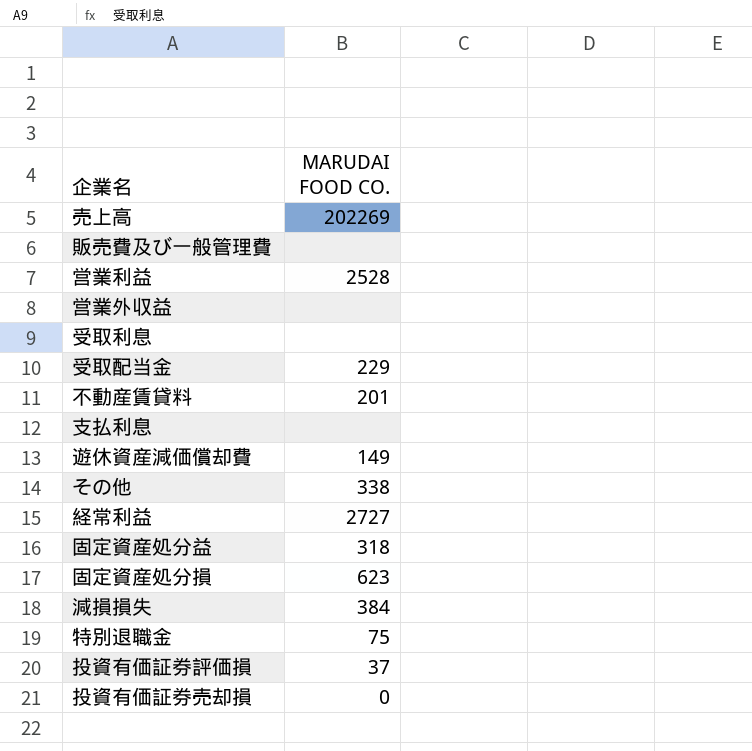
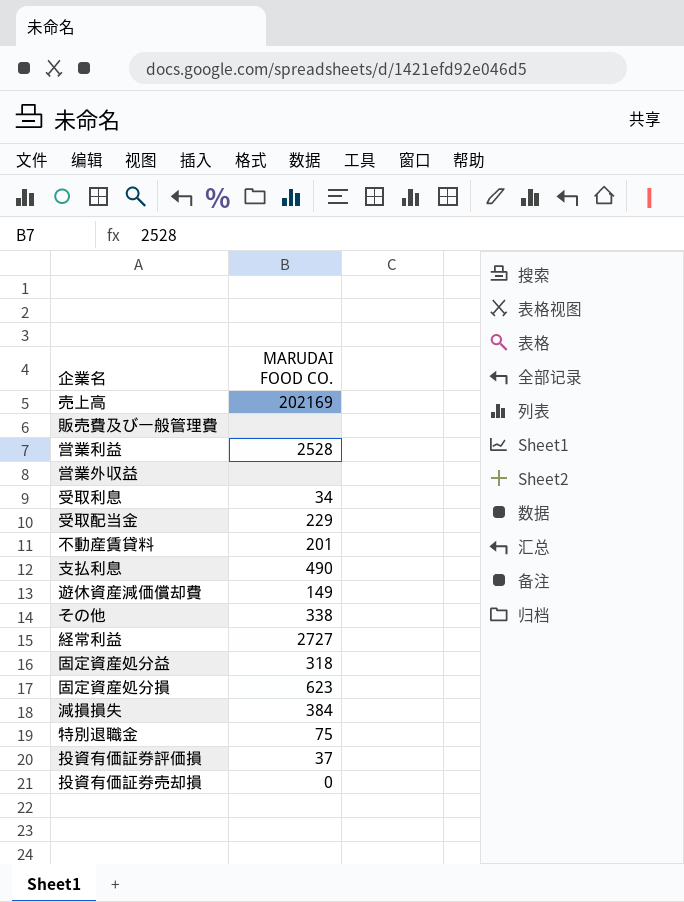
売上高 | MARUDAI FOOD CO.: 202269 -> 202169
受取利息 | MARUDAI FOOD CO.: none -> 34
支払利息 | MARUDAI FOOD CO.: none -> 490

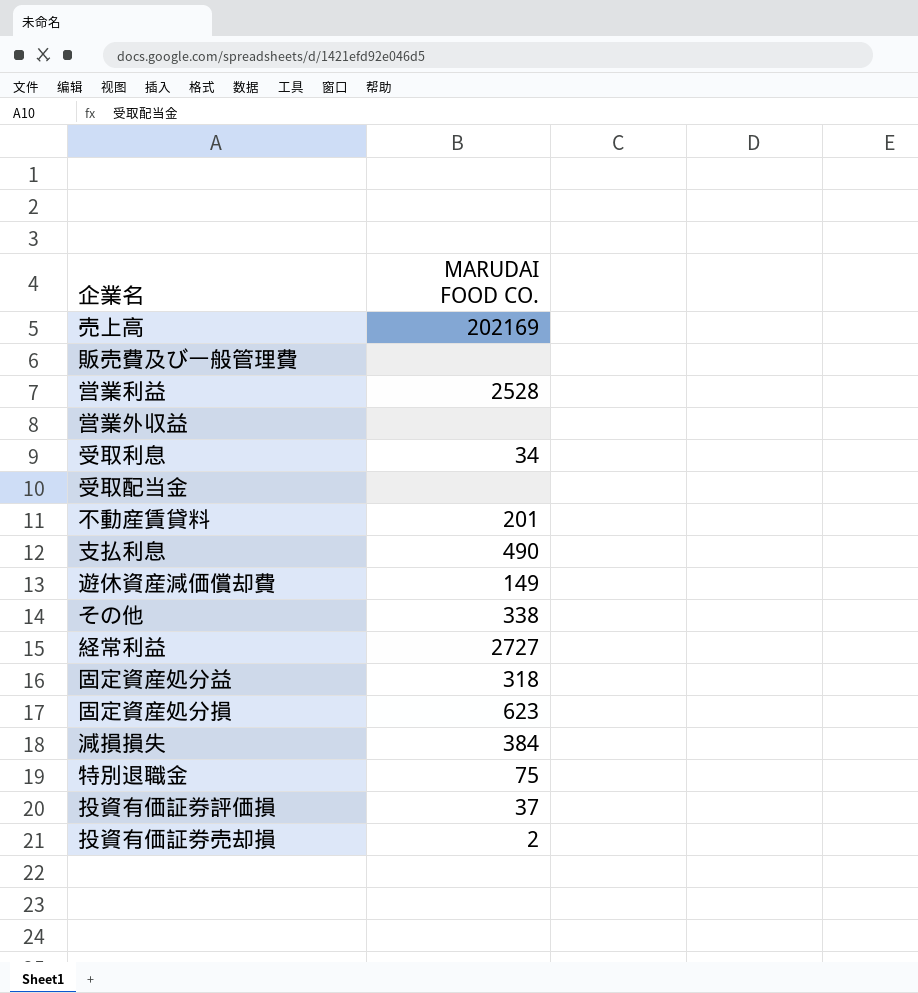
受取配当金 | MARUDAI FOOD CO.: 229 -> none
投資有価証券売却損 | MARUDAI FOOD CO.: 0 -> 2

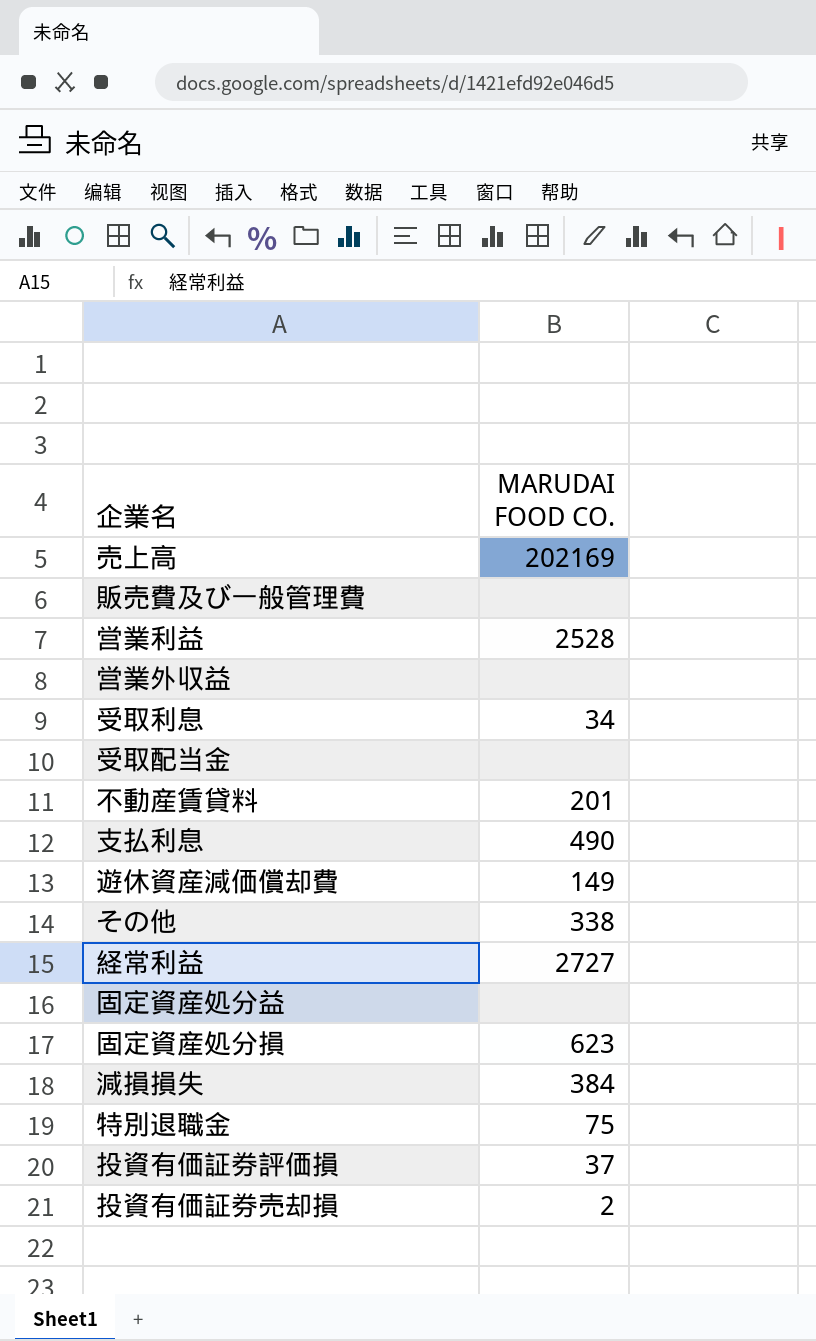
固定資産処分益 | MARUDAI FOOD CO.: 318 -> none

